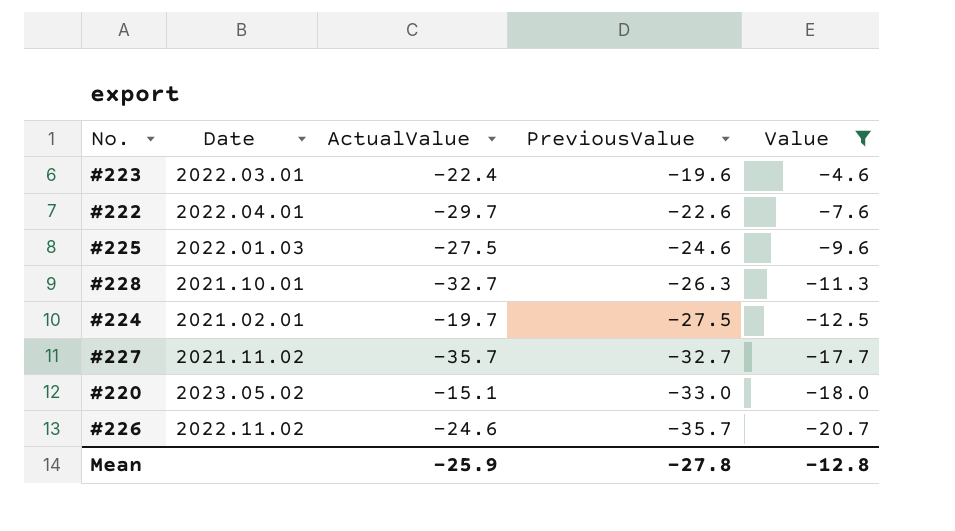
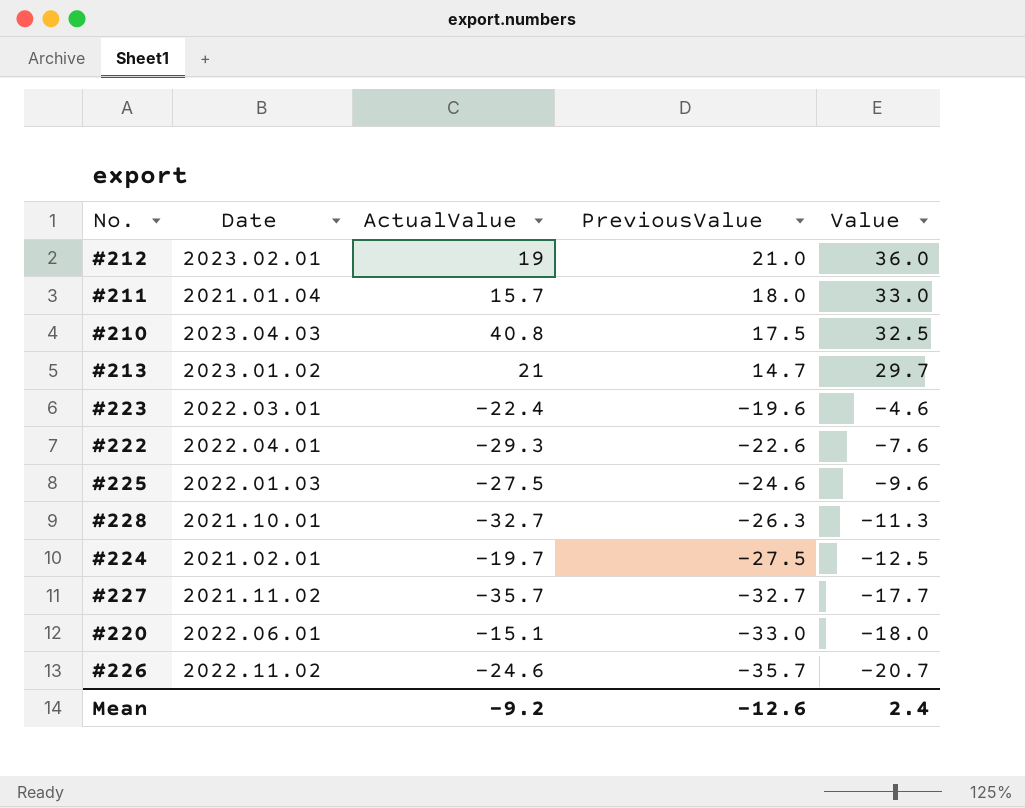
filter: Value <= -4.6 -> none
#222 | ActualValue: -29.7 -> -29.3
#220 | Date: 2023.05.02 -> 2022.06.01
Mean | ActualValue: -25.9 -> -9.2
Mean | PreviousValue: -27.8 -> -12.6
Mean | Value: -12.8 -> 2.4

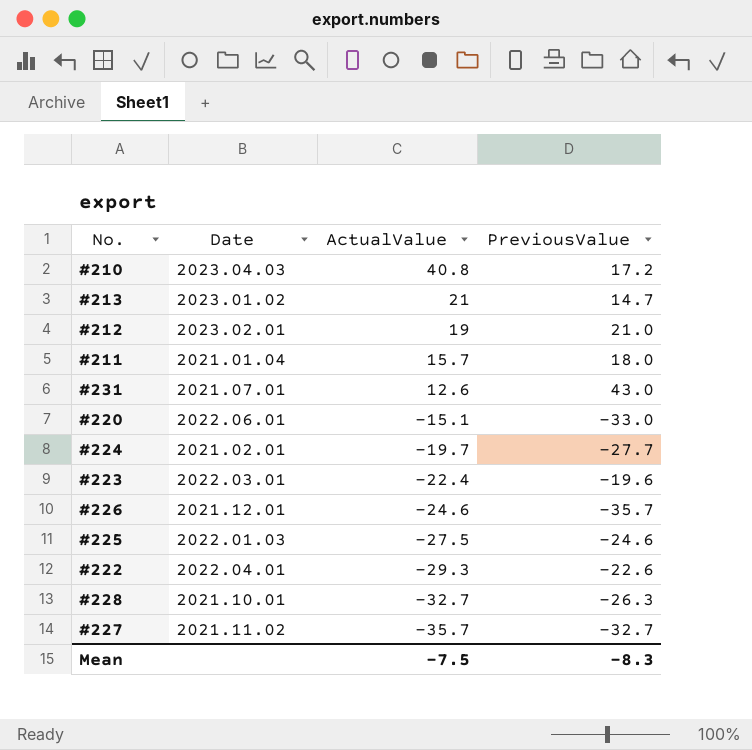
row order: PreviousValue descending -> ActualValue descending
column Value | formula: [PreviousValue] + 15 -> none
#210 | PreviousValue: 17.5 -> 17.2
row #231: none -> 2021.07.01 | 12.6 | 43.0
#224 | PreviousValue: -27.5 -> -27.7
#226 | Date: 2022.11.02 -> 2021.12.01
Mean | ActualValue: -9.2 -> -7.5
Mean | PreviousValue: -12.6 -> -8.3

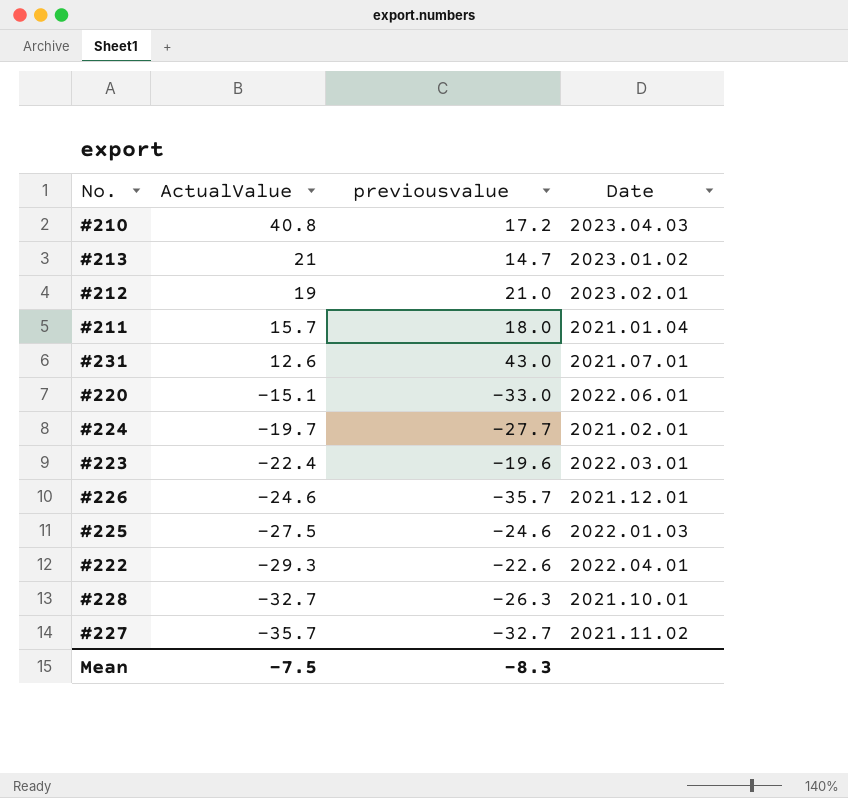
column name: PreviousValue -> previousvalue
column Date | position: 2 -> 4

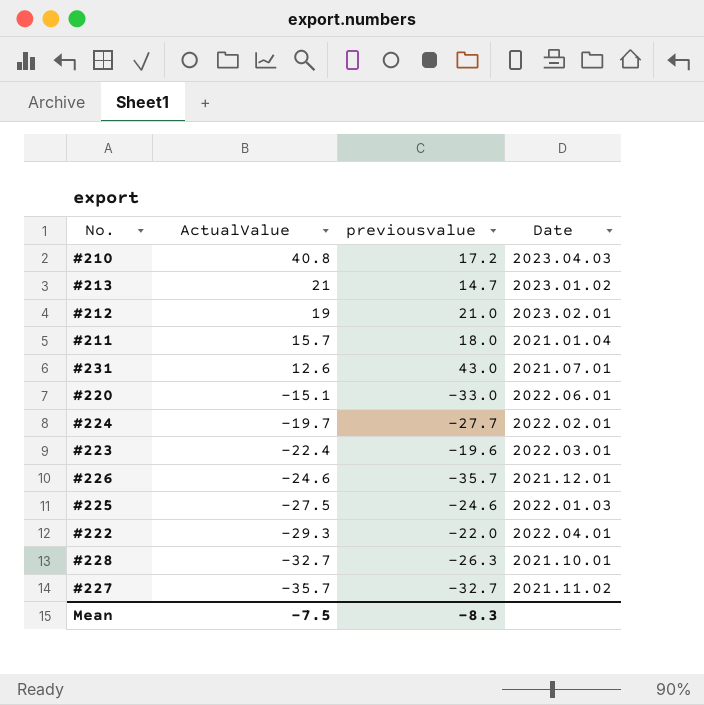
#224 | Date: 2021.02.01 -> 2022.02.01
#222 | previousvalue: -22.6 -> -22.0

